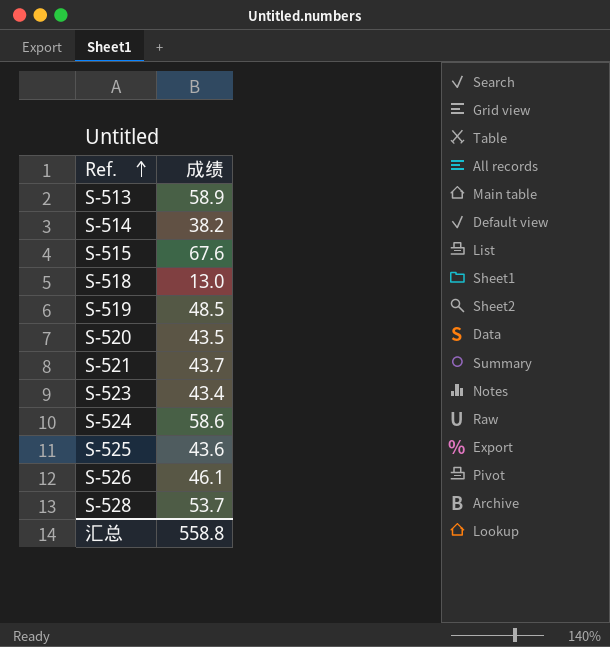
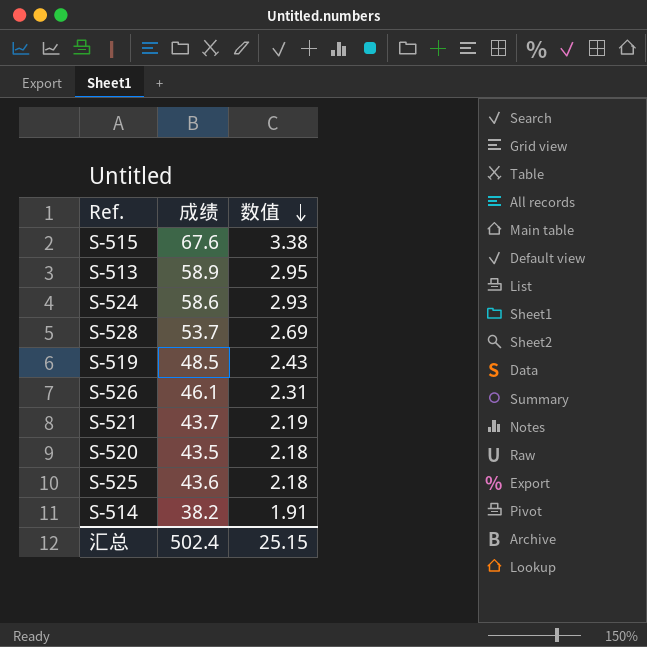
row order: Ref. ascending -> 数值 descending
column 数值 | formula: none -> [成绩] * 0.05
row S-518: 13.0 -> none
row S-523: 43.4 -> none
汇总 | 成绩: 558.8 -> 502.4

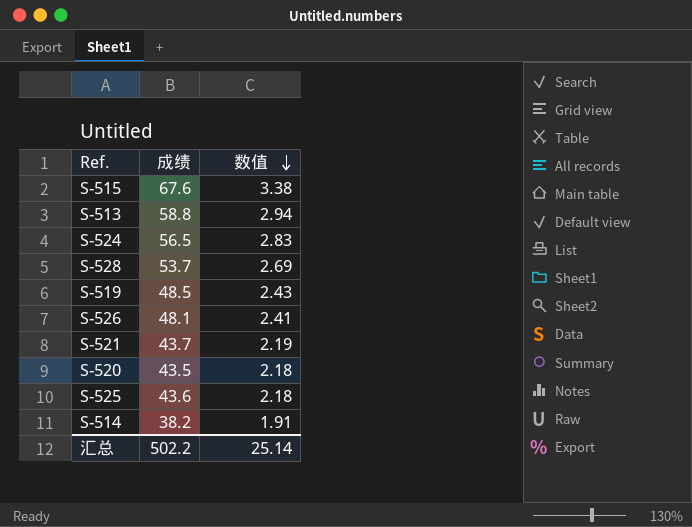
S-513 | 成绩: 58.9 -> 58.8
S-513 | 数值: 2.95 -> 2.94
S-524 | 成绩: 58.6 -> 56.5
S-524 | 数值: 2.93 -> 2.83
S-526 | 成绩: 46.1 -> 48.1
S-526 | 数值: 2.31 -> 2.41
汇总 | 成绩: 502.4 -> 502.2
汇总 | 数值: 25.15 -> 25.14

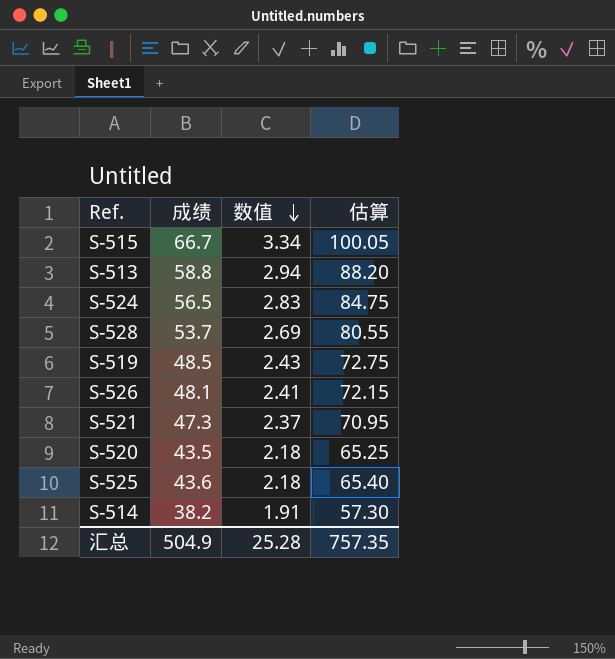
column 估算 | formula: none -> [成绩] * 1.5
S-515 | 成绩: 67.6 -> 66.7
S-515 | 数值: 3.38 -> 3.34
S-521 | 成绩: 43.7 -> 47.3
S-521 | 数值: 2.19 -> 2.37
汇总 | 成绩: 502.2 -> 504.9
汇总 | 数值: 25.14 -> 25.28

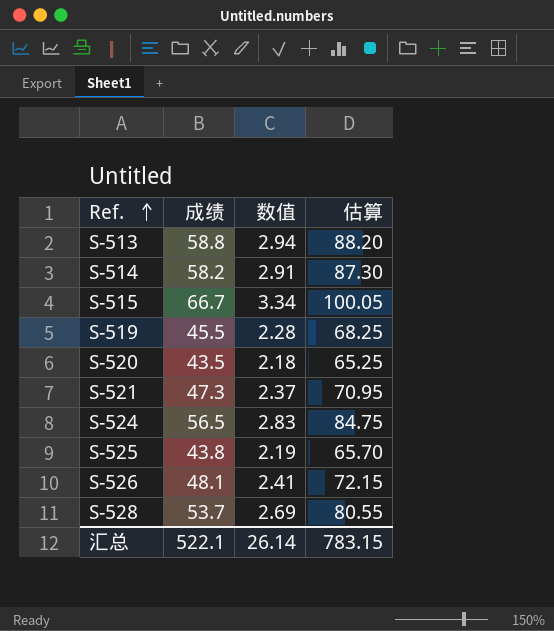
row order: 数值 descending -> Ref. ascending
S-514 | 成绩: 38.2 -> 58.2
S-514 | 数值: 1.91 -> 2.91
S-514 | 估算: 57.30 -> 87.30
S-519 | 成绩: 48.5 -> 45.5
S-519 | 数值: 2.43 -> 2.28
S-519 | 估算: 72.75 -> 68.25
S-525 | 成绩: 43.6 -> 43.8
S-525 | 数值: 2.18 -> 2.19
S-525 | 估算: 65.40 -> 65.70
汇总 | 成绩: 504.9 -> 522.1
汇总 | 数值: 25.28 -> 26.14
汇总 | 估算: 757.35 -> 783.15

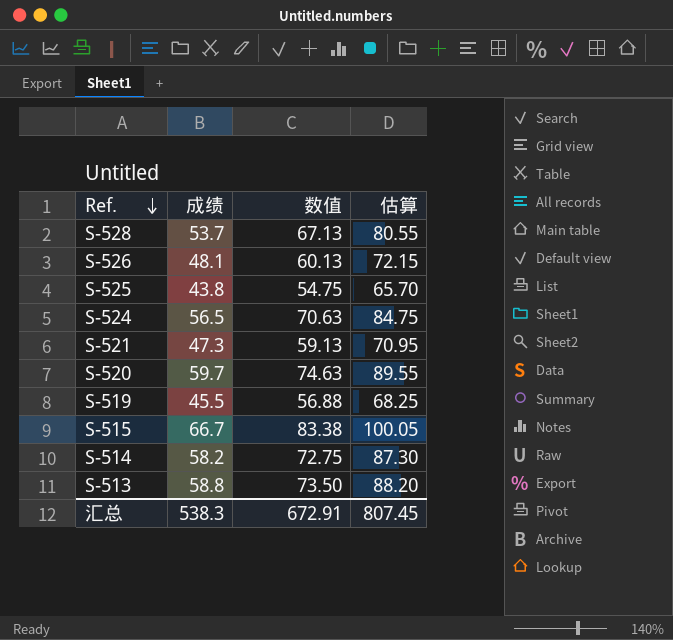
row order: Ref. ascending -> Ref. descending
column 数值 | formula: [成绩] * 0.05 -> [成绩] * 1.25
S-520 | 成绩: 43.5 -> 59.7
S-520 | 估算: 65.25 -> 89.55
汇总 | 成绩: 522.1 -> 538.3
汇总 | 数值: 26.14 -> 672.91
汇总 | 估算: 783.15 -> 807.45

